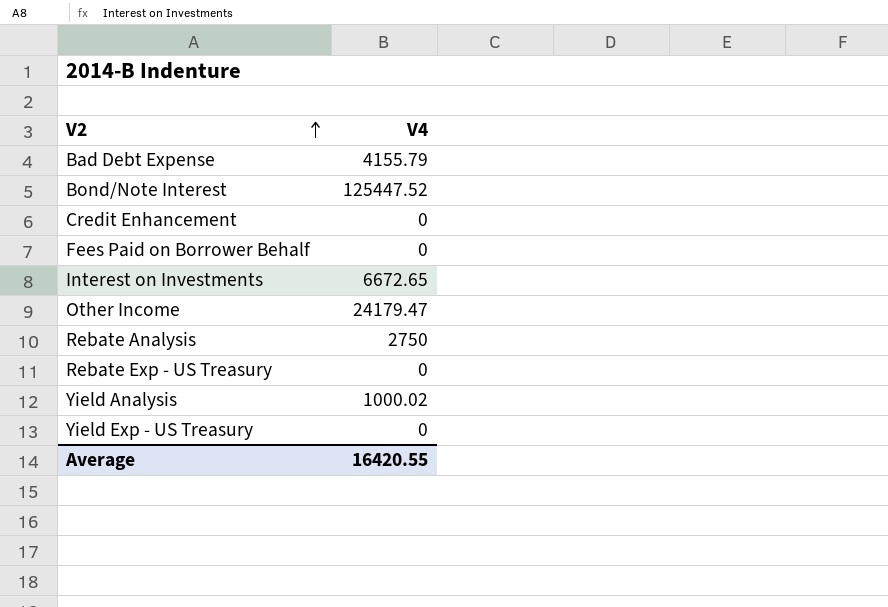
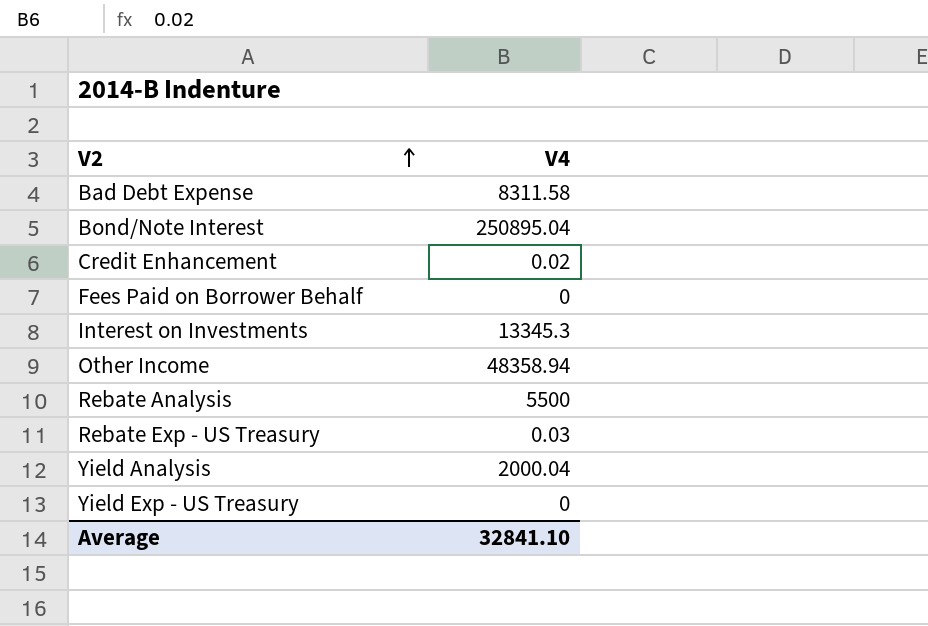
Bad Debt Expense | V4: 4155.79 -> 8311.58
Bond/Note Interest | V4: 125447.52 -> 250895.04
Credit Enhancement | V4: 0 -> 0.02
Interest on Investments | V4: 6672.65 -> 13345.3
Other Income | V4: 24179.47 -> 48358.94
Rebate Analysis | V4: 2750 -> 5500
Rebate Exp - US Treasury | V4: 0 -> 0.03
Yield Analysis | V4: 1000.02 -> 2000.04
Average | V4: 16420.55 -> 32841.10

